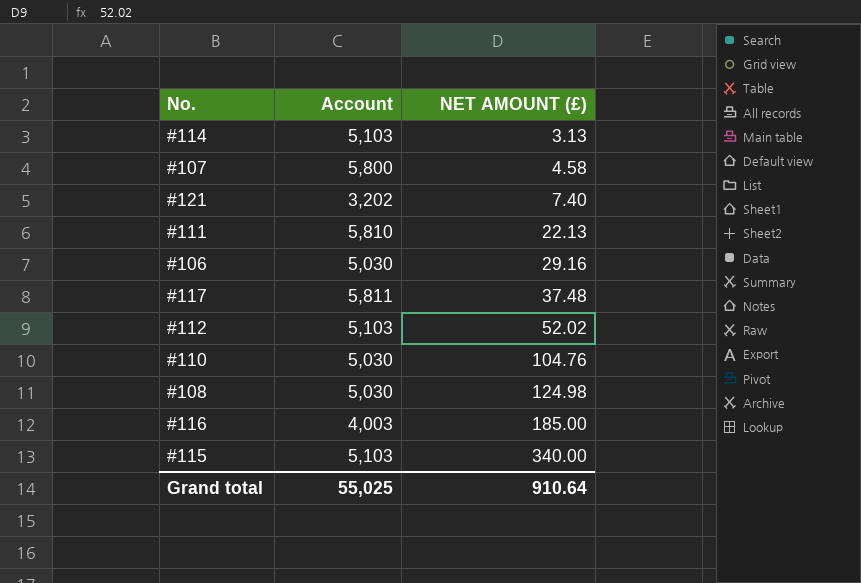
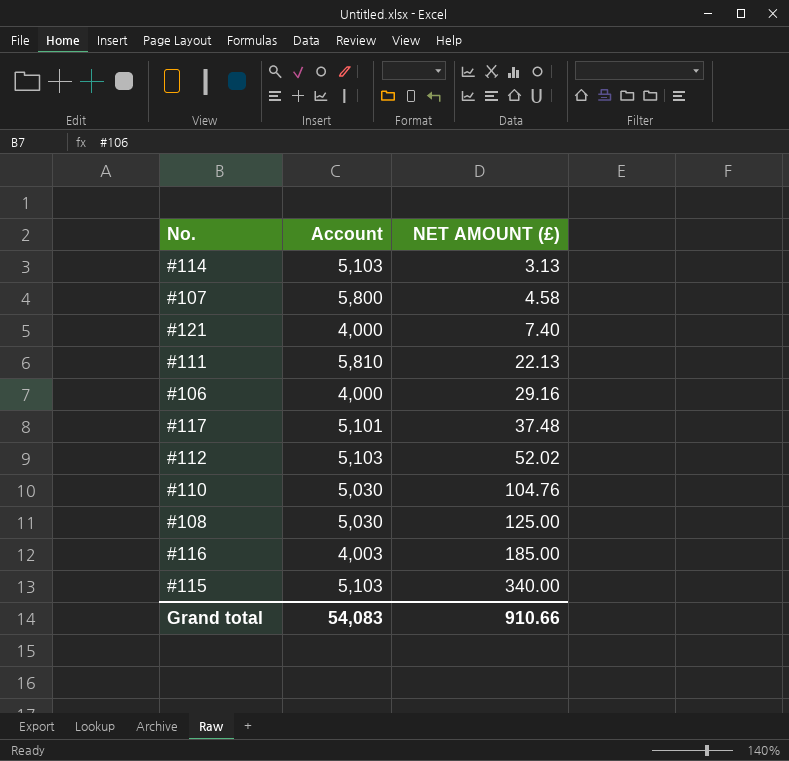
#121 | Account: 3,202 -> 4,000
#106 | Account: 5,030 -> 4,000
#117 | Account: 5,811 -> 5,101
#108 | NET AMOUNT (£): 124.98 -> 125.00
Grand total | Account: 55,025 -> 54,083
Grand total | NET AMOUNT (£): 910.64 -> 910.66

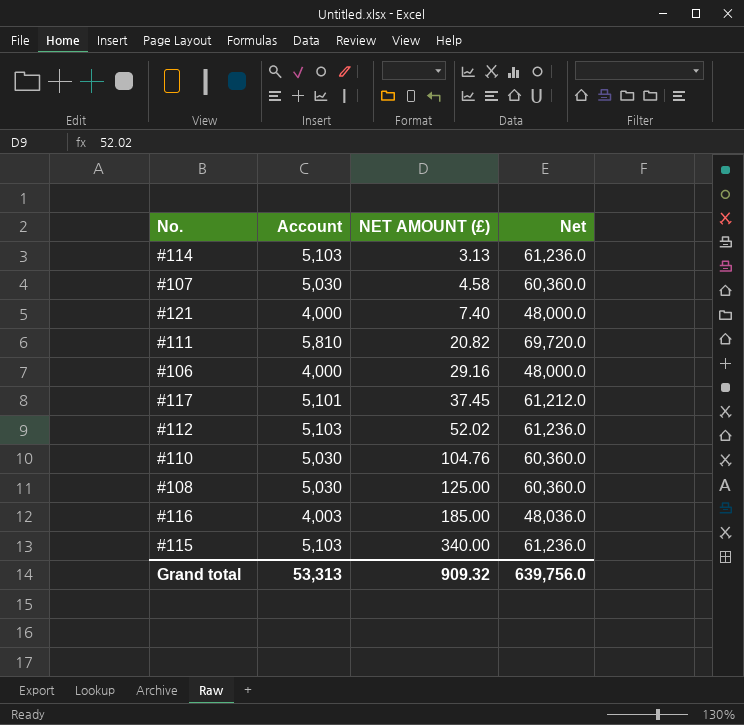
column Net | formula: none -> [Account] * 12
#107 | Account: 5,800 -> 5,030
#111 | NET AMOUNT (£): 22.13 -> 20.82
#117 | NET AMOUNT (£): 37.48 -> 37.45
Grand total | Account: 54,083 -> 53,313
Grand total | NET AMOUNT (£): 910.66 -> 909.32

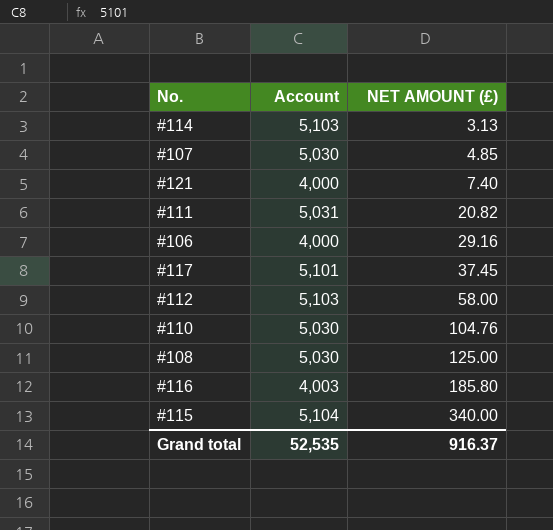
column Net | formula: [Account] * 12 -> none
#107 | NET AMOUNT (£): 4.58 -> 4.85
#111 | Account: 5,810 -> 5,031
#112 | NET AMOUNT (£): 52.02 -> 58.00
#116 | NET AMOUNT (£): 185.00 -> 185.80
#115 | Account: 5,103 -> 5,104
Grand total | Account: 53,313 -> 52,535
Grand total | NET AMOUNT (£): 909.32 -> 916.37

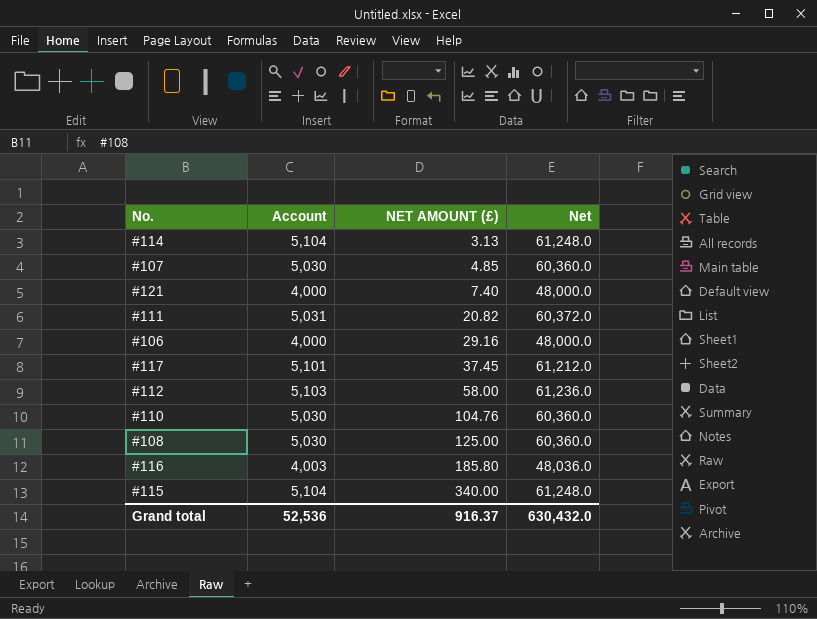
column Net | formula: none -> [Account] * 12
#114 | Account: 5,103 -> 5,104
Grand total | Account: 52,535 -> 52,536

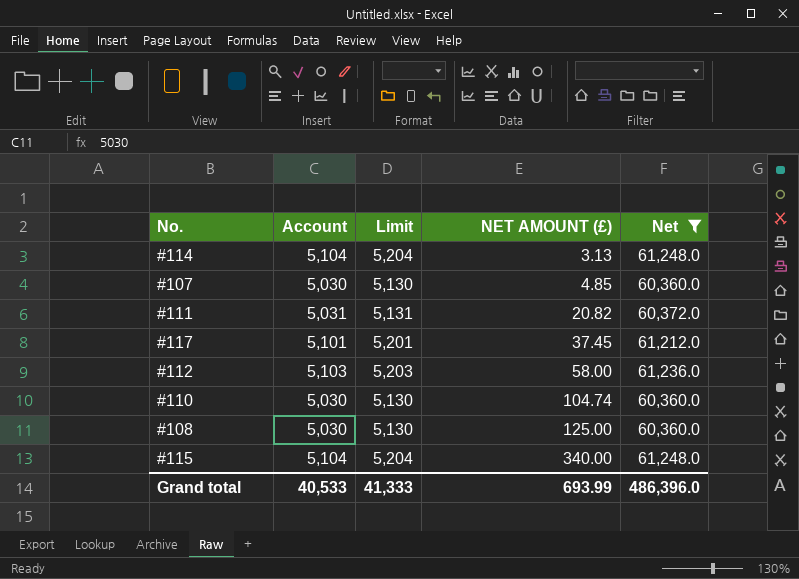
filter: none -> Net >= 60,360.0
column Limit | formula: none -> [Account] + 100
#110 | NET AMOUNT (£): 104.76 -> 104.74
Grand total | Account: 52,536 -> 40,533
Grand total | NET AMOUNT (£): 916.37 -> 693.99
Grand total | Net: 630,432.0 -> 486,396.0

